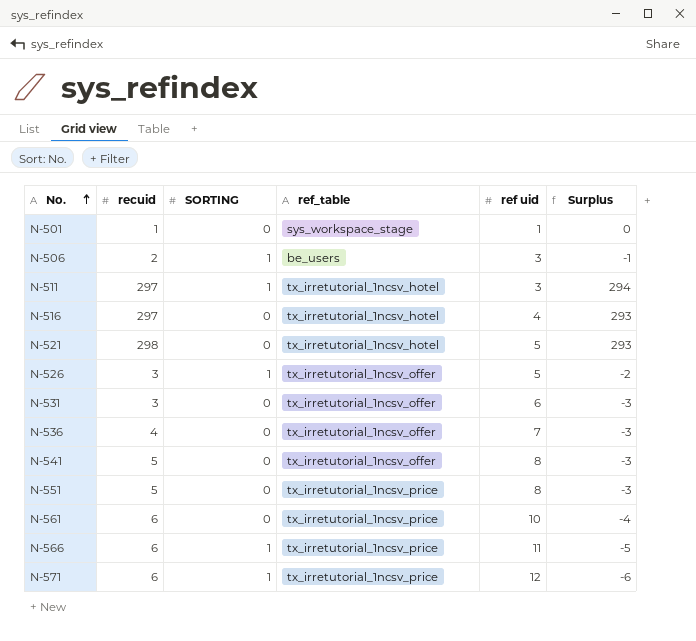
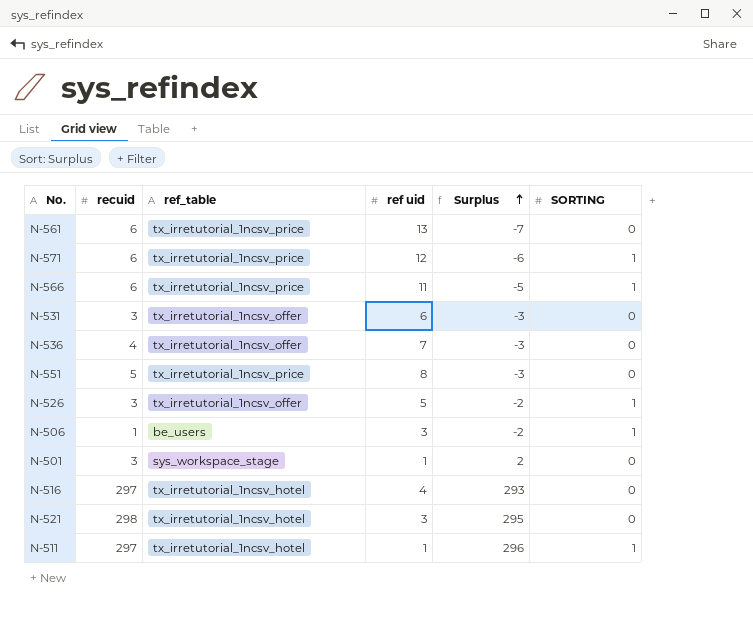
row order: No. ascending -> Surplus ascending
column SORTING | position: 3 -> 6
row N-541: 5 | 0 | tx_irretutorial_1ncsv_offer | 8 | -3 -> none
N-561 | ref uid: 10 -> 13
N-561 | Surplus: -4 -> -7
N-506 | recuid: 2 -> 1
N-506 | Surplus: -1 -> -2
N-501 | recuid: 1 -> 3
N-501 | Surplus: 0 -> 2
N-521 | ref uid: 5 -> 3
N-521 | Surplus: 293 -> 295
N-511 | ref uid: 3 -> 1
N-511 | Surplus: 294 -> 296

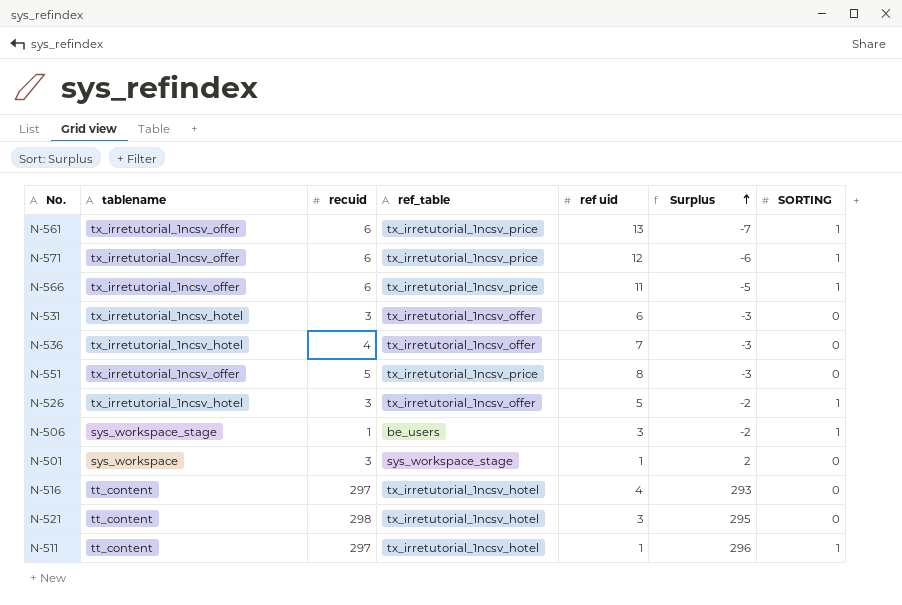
column tablename | position: none -> 2
N-561 | SORTING: 0 -> 1

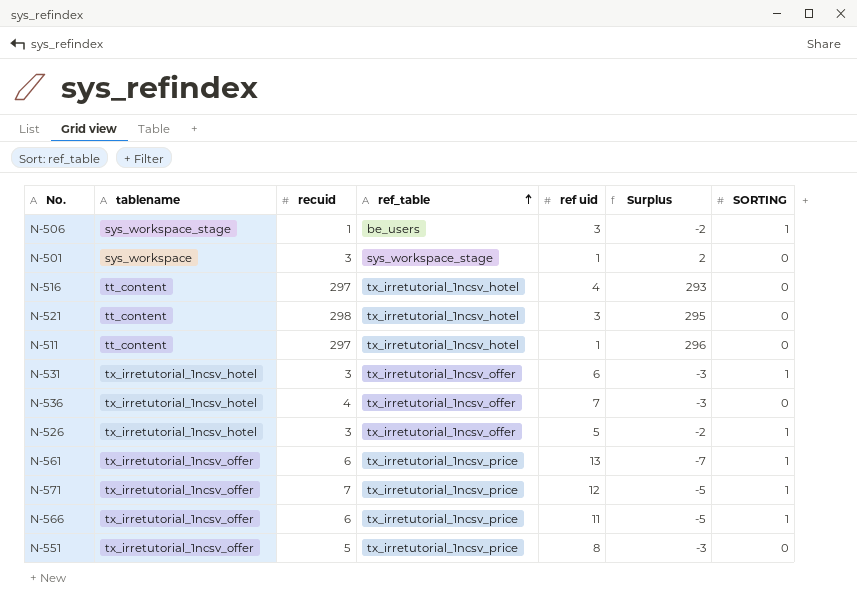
row order: Surplus ascending -> ref_table ascending
N-511 | SORTING: 1 -> 0
N-531 | SORTING: 0 -> 1
N-571 | recuid: 6 -> 7
N-571 | Surplus: -6 -> -5

